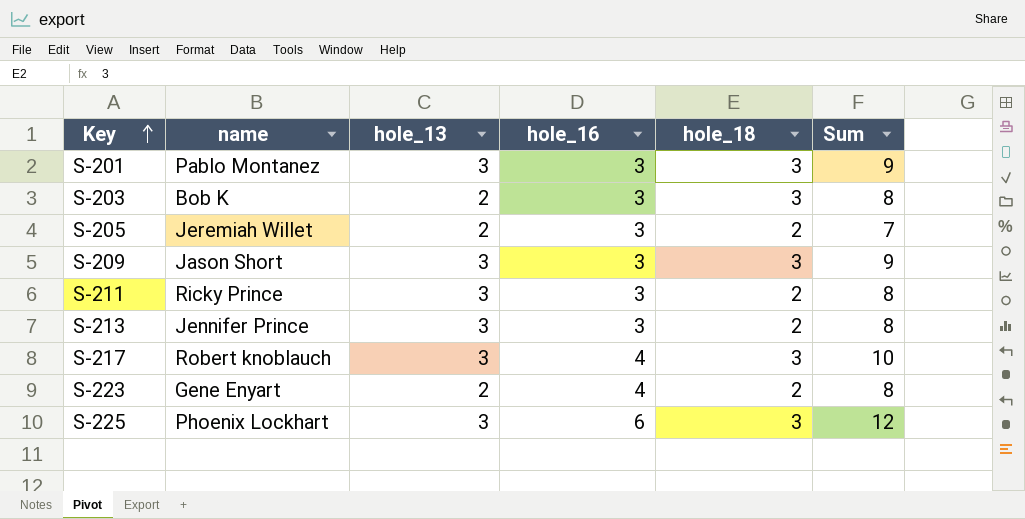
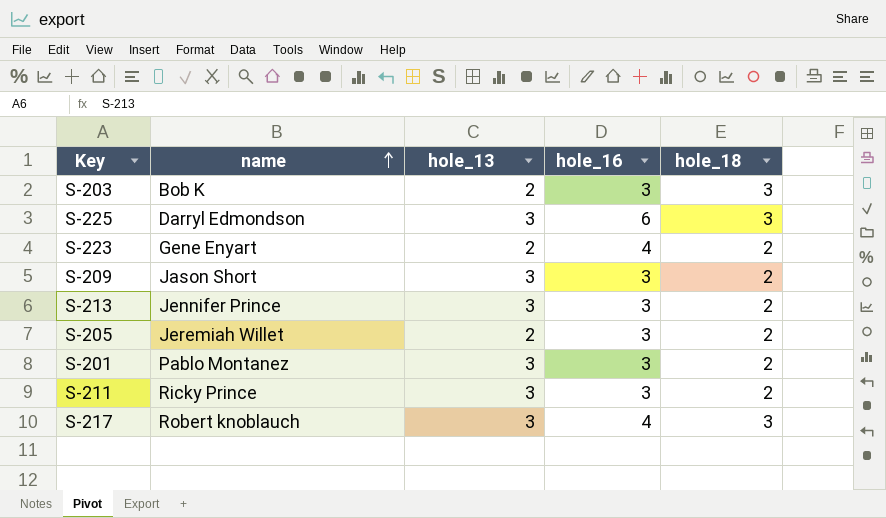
row order: Key ascending -> name ascending
column Sum | formula: [hole_13] + [hole_16] + [hole_18] -> none
S-225 | name: Phoenix Lockhart -> Darryl Edmondson
S-209 | hole_18: 3 -> 2
S-201 | hole_18: 3 -> 2

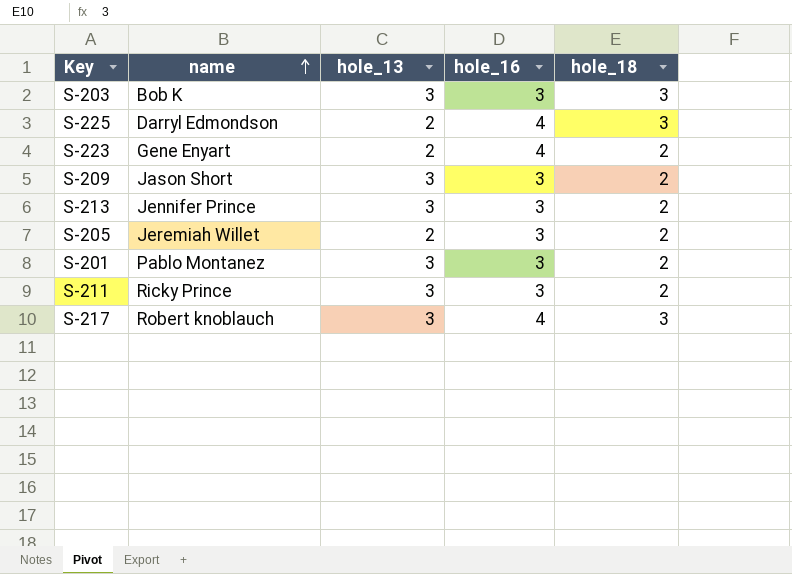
S-203 | hole_13: 2 -> 3
S-225 | hole_13: 3 -> 2
S-225 | hole_16: 6 -> 4

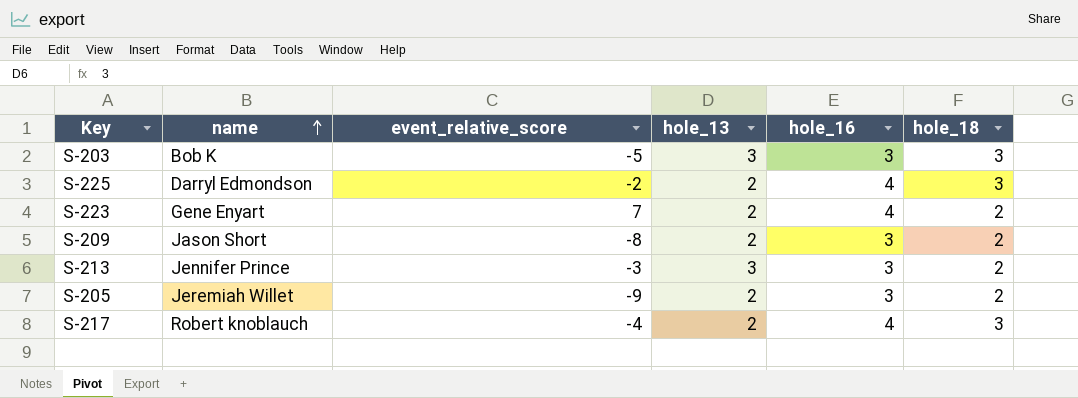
column event_relative_score | position: none -> 3
row S-201: Pablo Montanez | 3 | 3 | 2 -> none
row S-211: Ricky Prince | 3 | 3 | 2 -> none
S-209 | hole_13: 3 -> 2
S-217 | hole_13: 3 -> 2

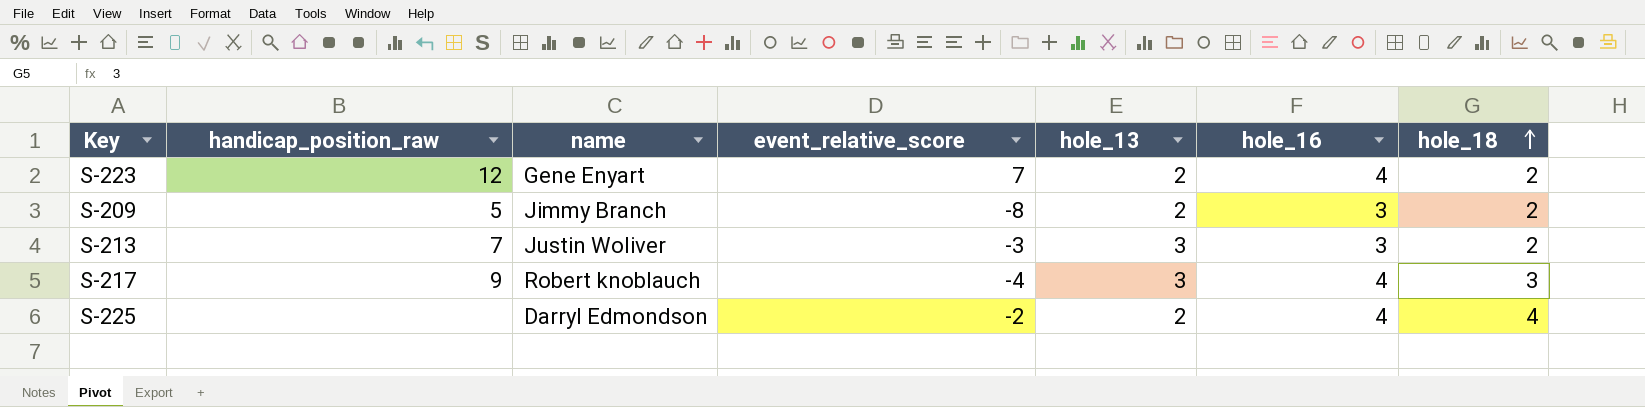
row order: name ascending -> hole_18 ascending
column handicap_position_raw | position: none -> 2
row S-203: Bob K | -5 | 3 | 3 | 3 -> none
row S-205: Jeremiah Willet | -9 | 2 | 3 | 2 -> none
S-209 | name: Jason Short -> Jimmy Branch
S-213 | name: Jennifer Prince -> Justin Woliver
S-217 | hole_13: 2 -> 3
S-225 | hole_18: 3 -> 4

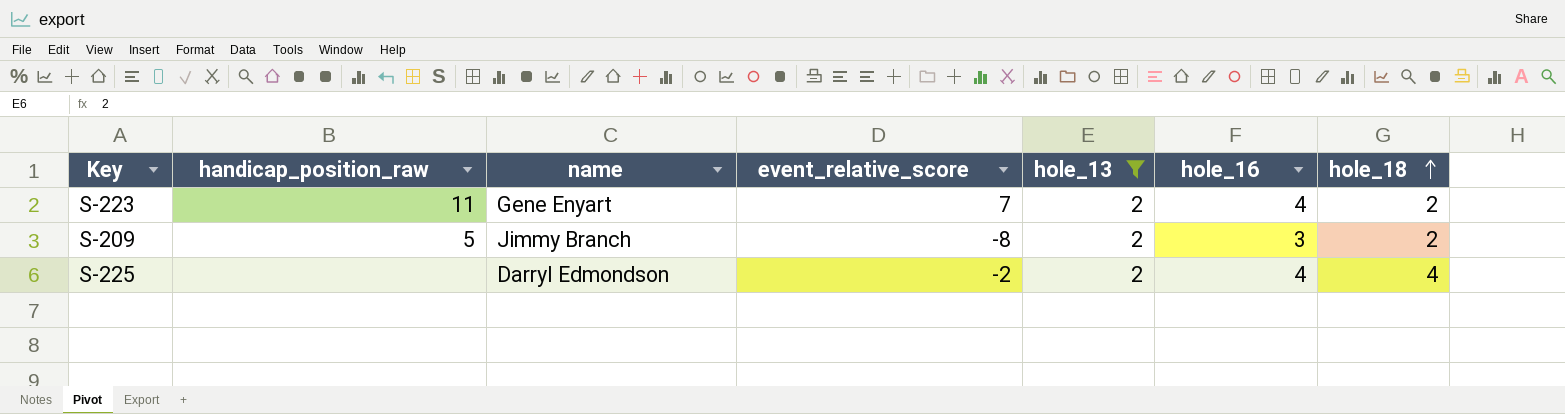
filter: none -> hole_13 = 2
S-223 | handicap_position_raw: 12 -> 11

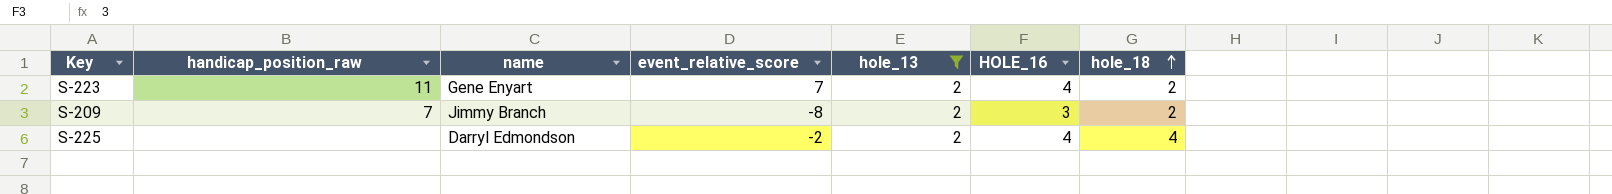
column name: hole_16 -> HOLE_16
S-209 | handicap_position_raw: 5 -> 7

